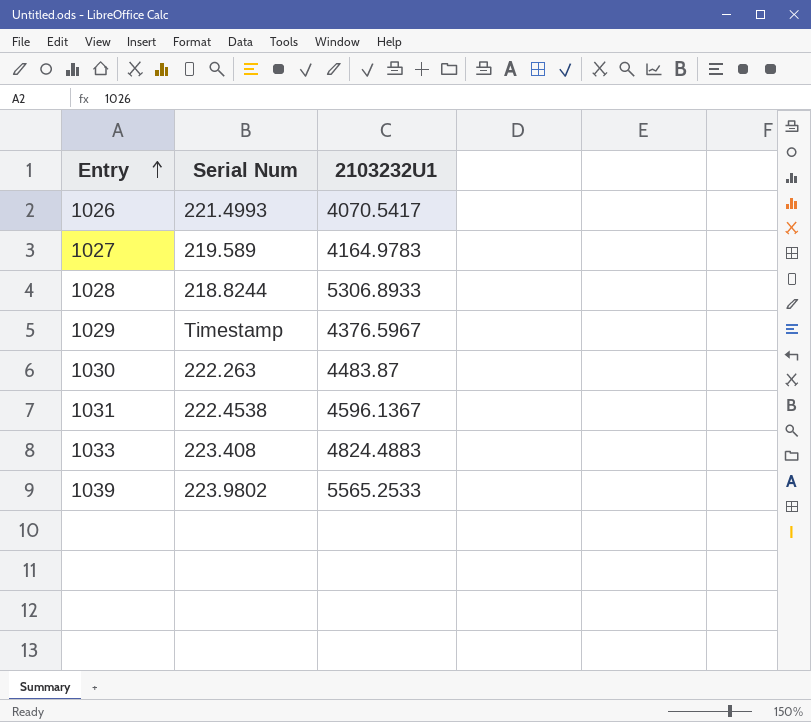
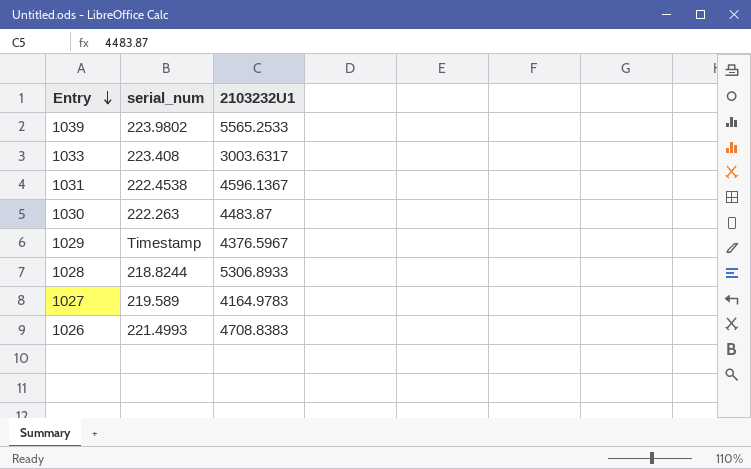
row order: Entry ascending -> Entry descending
column name: Serial Num -> serial_num
1033 | 2103232U1: 4824.4883 -> 3003.6317
1026 | 2103232U1: 4070.5417 -> 4708.8383

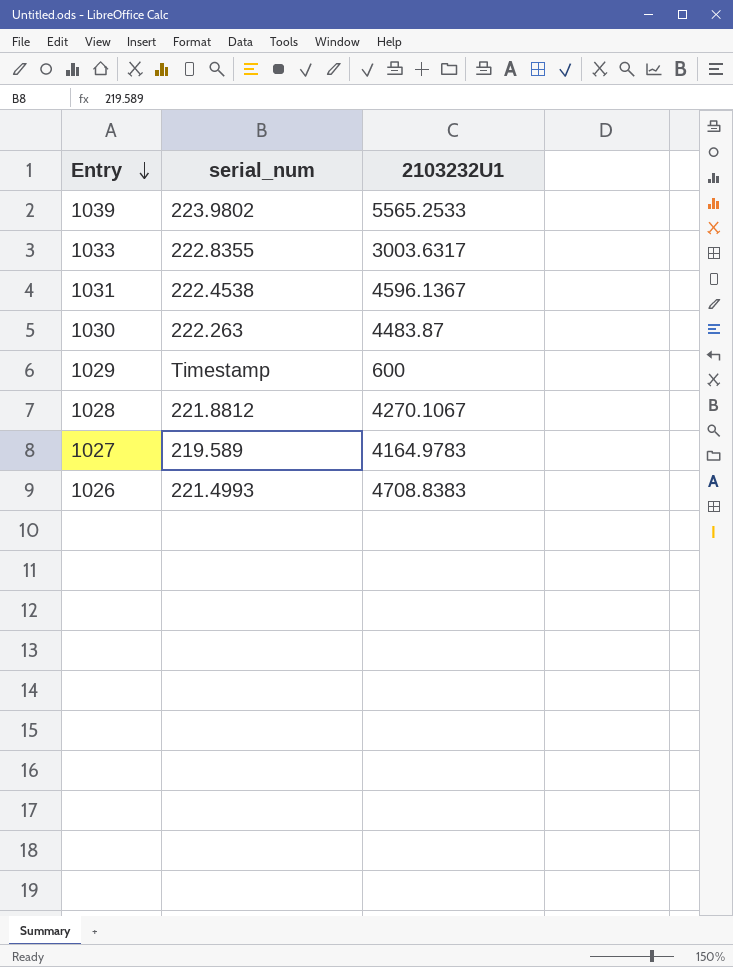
1033 | serial_num: 223.408 -> 222.8355
1029 | 2103232U1: 4376.5967 -> 600
1028 | serial_num: 218.8244 -> 221.8812
1028 | 2103232U1: 5306.8933 -> 4270.1067

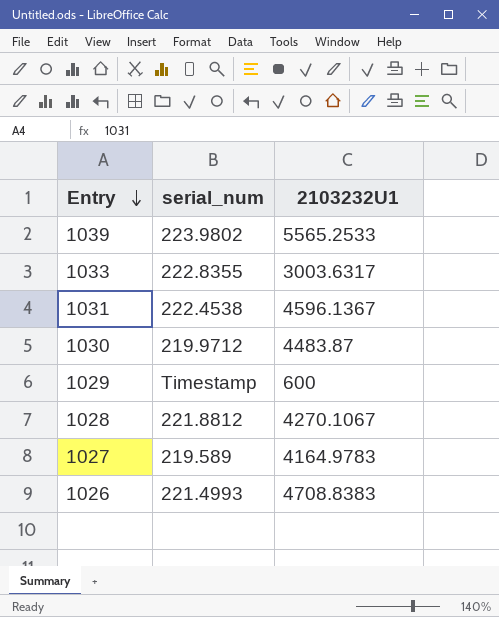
1030 | serial_num: 222.263 -> 219.9712

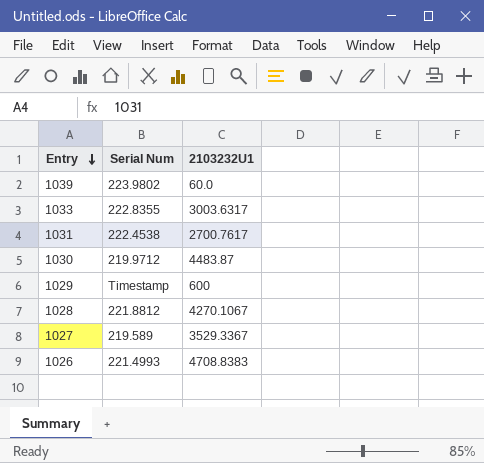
column name: serial_num -> Serial Num
1039 | 2103232U1: 5565.2533 -> 60.0
1031 | 2103232U1: 4596.1367 -> 2700.7617
1027 | 2103232U1: 4164.9783 -> 3529.3367

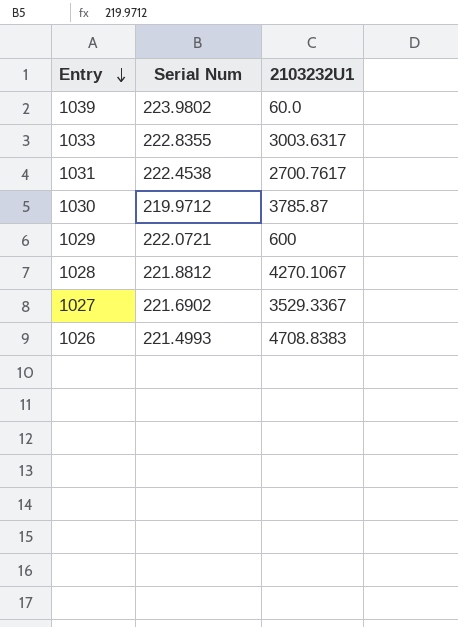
1030 | 2103232U1: 4483.87 -> 3785.87
1029 | Serial Num: Timestamp -> 222.0721
1027 | Serial Num: 219.589 -> 221.6902

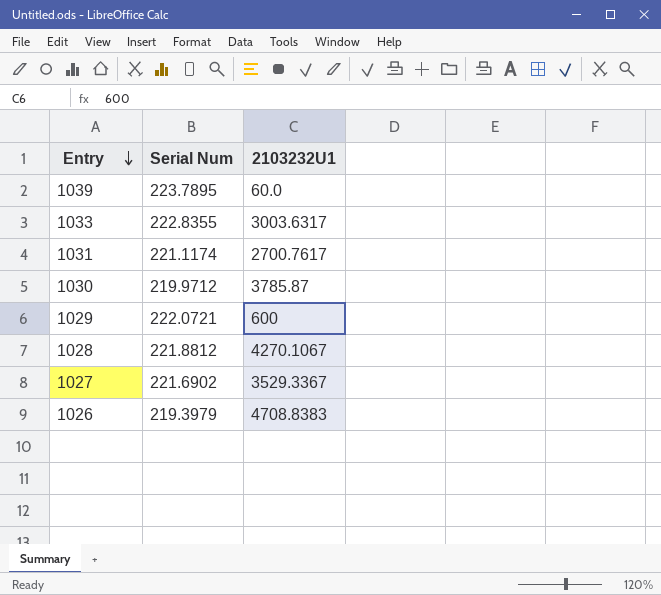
1039 | Serial Num: 223.9802 -> 223.7895
1031 | Serial Num: 222.4538 -> 221.1174
1026 | Serial Num: 221.4993 -> 219.3979

